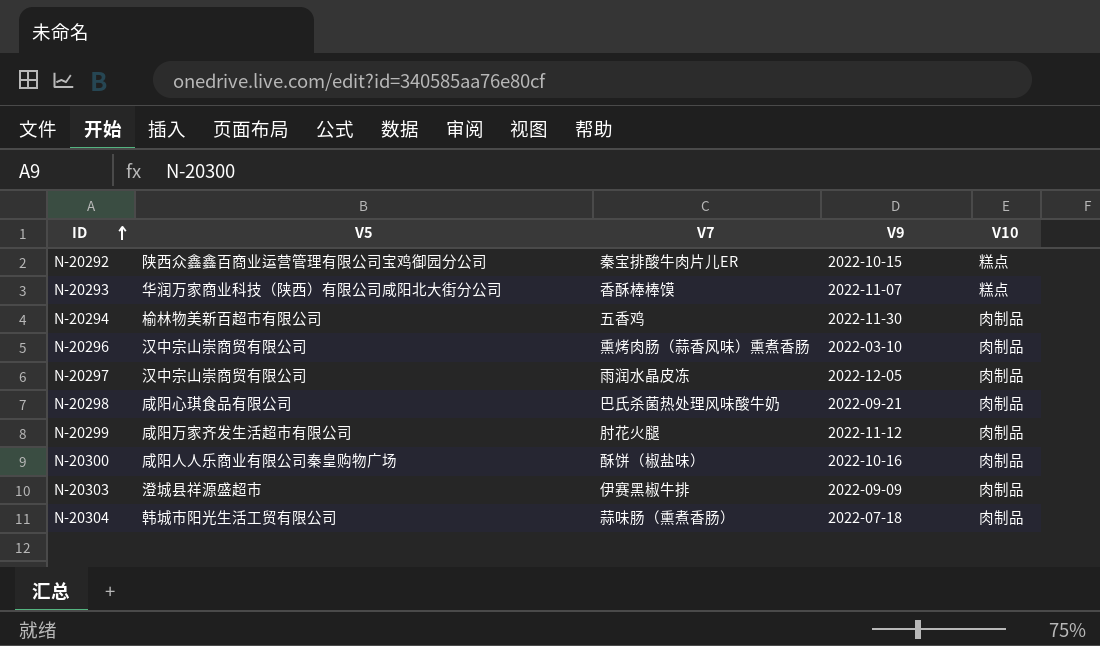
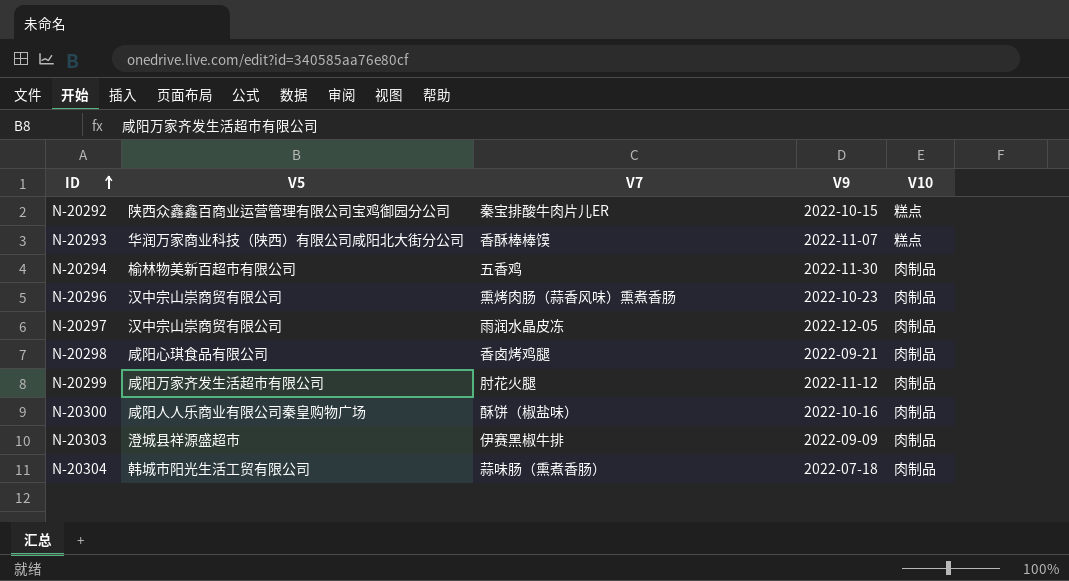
N-20296 | V9: 2022-03-10 -> 2022-10-23
N-20298 | V7: 巴氏杀菌热处理风味酸牛奶 -> 香卤烤鸡腿

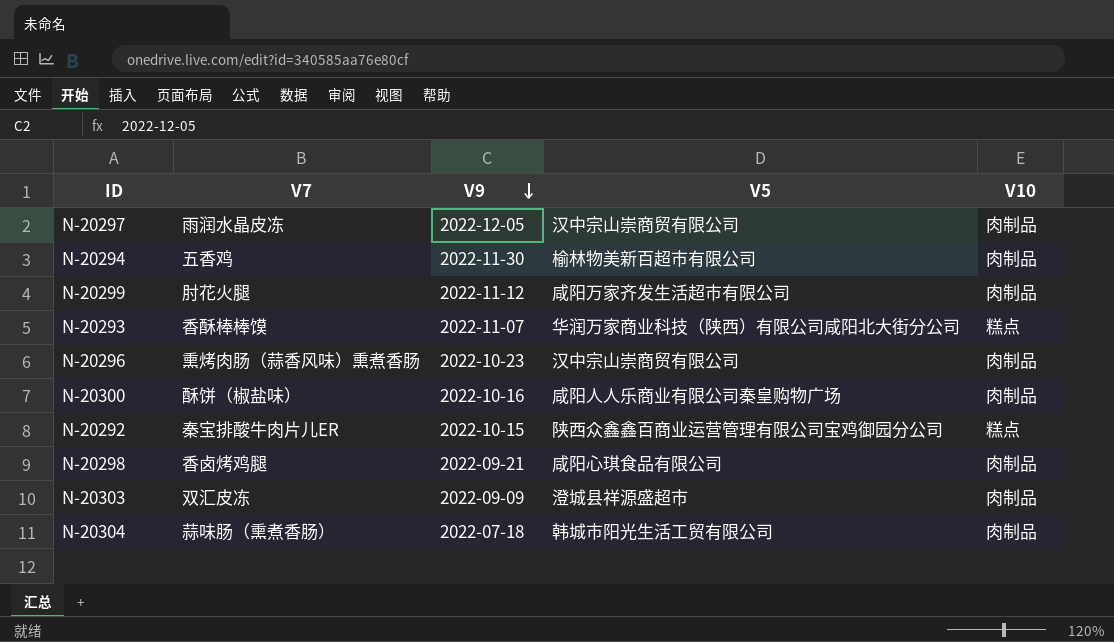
row order: ID ascending -> V9 descending
column V5 | position: 2 -> 4
N-20303 | V7: 伊赛黑椒牛排 -> 双汇皮冻

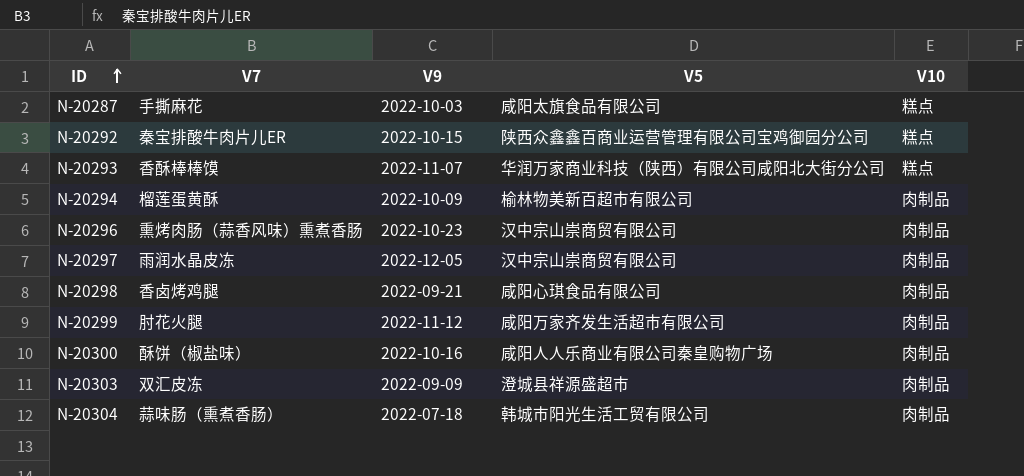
row order: V9 descending -> ID ascending
row N-20287: none -> 手撕麻花 | 2022-10-03 | 咸阳太旗食品有限公司 | 糕点
N-20294 | V7: 五香鸡 -> 榴莲蛋黄酥
N-20294 | V9: 2022-11-30 -> 2022-10-09

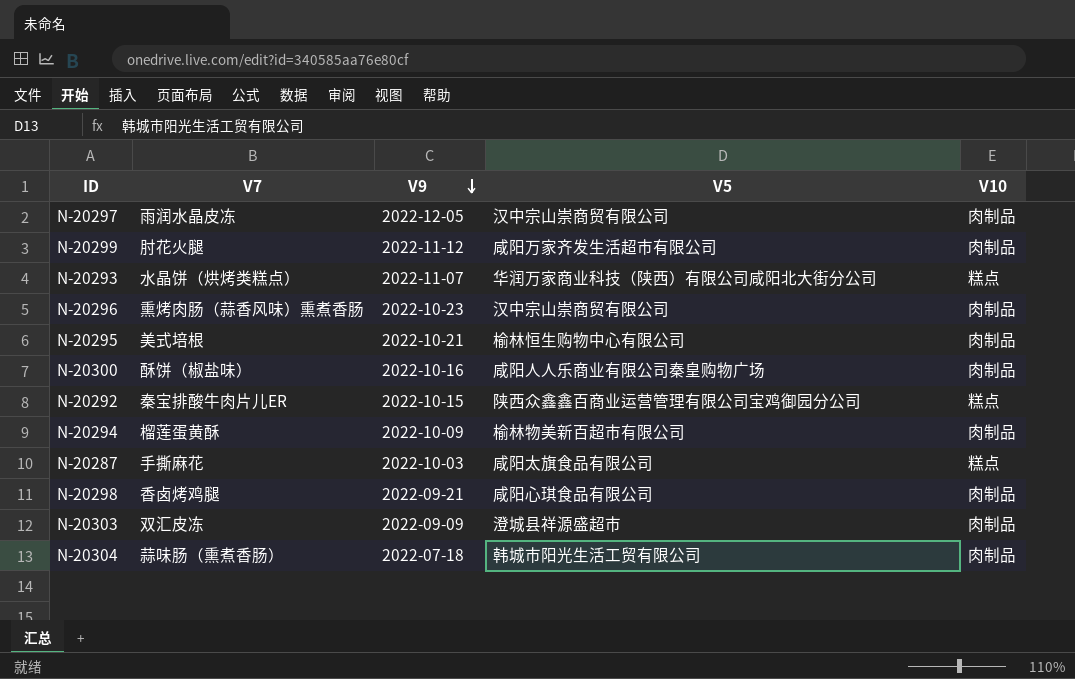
row order: ID ascending -> V9 descending
N-20293 | V7: 香酥棒棒馍 -> 水晶饼（烘烤类糕点）
row N-20295: none -> 美式培根 | 2022-10-21 | 榆林恒生购物中心有限公司 | 肉制品

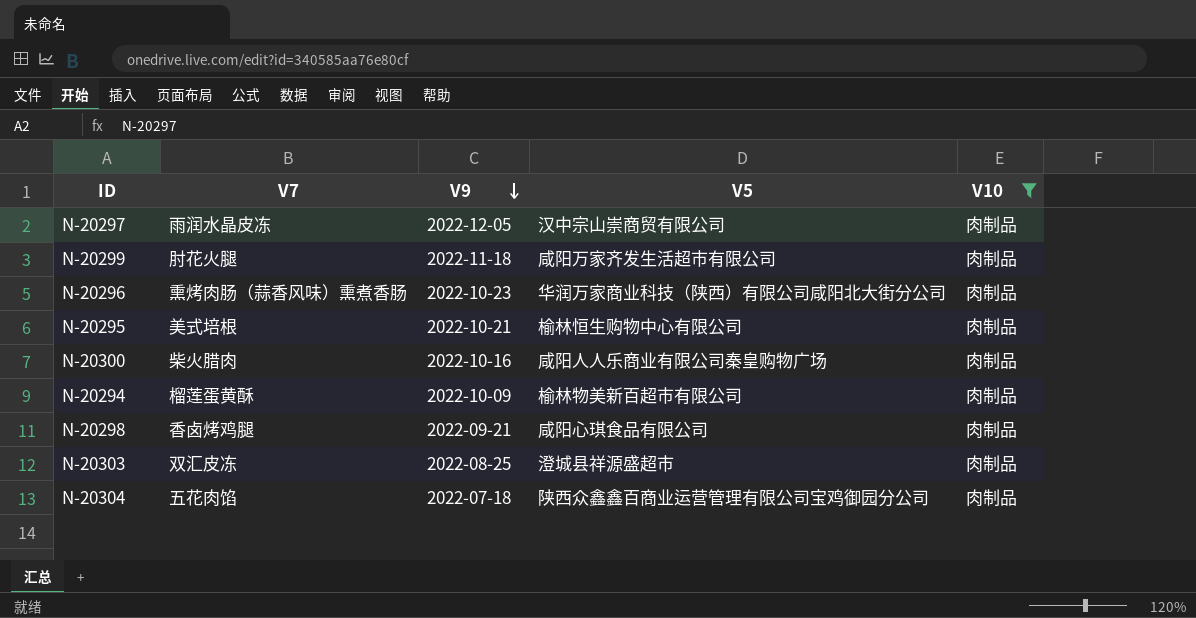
filter: none -> V10 = 肉制品
N-20299 | V9: 2022-11-12 -> 2022-11-18
N-20296 | V5: 汉中宗山崇商贸有限公司 -> 华润万家商业科技（陕西）有限公司咸阳北大街分公司
N-20300 | V7: 酥饼（椒盐味） -> 柴火腊肉
N-20303 | V9: 2022-09-09 -> 2022-08-25
N-20304 | V7: 蒜味肠（熏煮香肠） -> 五花肉馅
N-20304 | V5: 韩城市阳光生活工贸有限公司 -> 陕西众鑫鑫百商业运营管理有限公司宝鸡御园分公司

